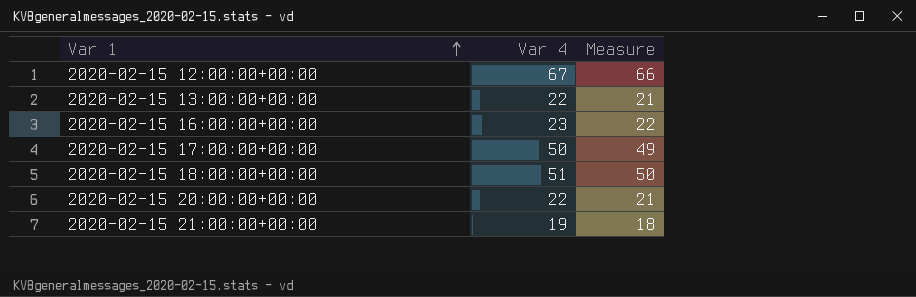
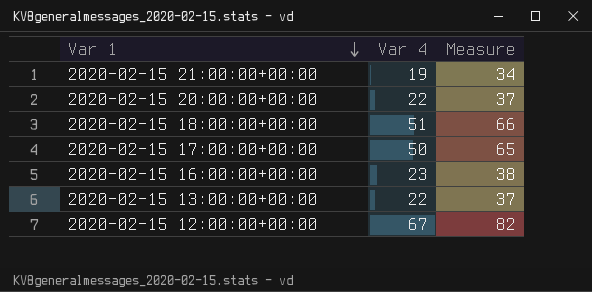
row order: Var 1 ascending -> Var 1 descending
column Measure | formula: [Var 4] - 1 -> [Var 4] + 15

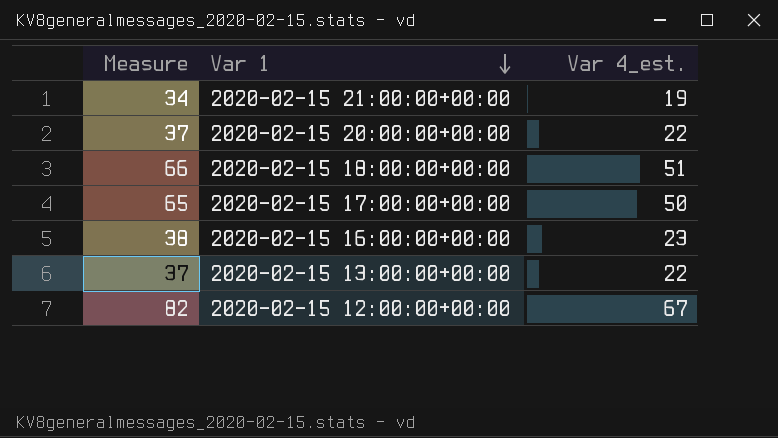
column Measure | position: 3 -> 1
column name: Var 4 -> Var 4_est.

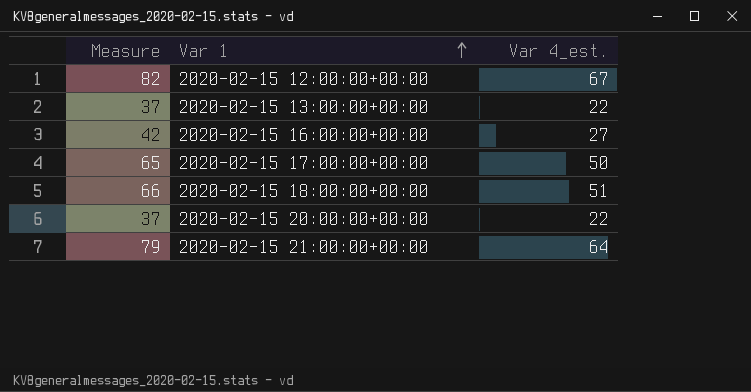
row order: Var 1 descending -> Var 1 ascending
2020-02-15 16:00:00+00:00 | Measure: 38 -> 42
2020-02-15 16:00:00+00:00 | Var 4_est.: 23 -> 27
2020-02-15 21:00:00+00:00 | Measure: 34 -> 79
2020-02-15 21:00:00+00:00 | Var 4_est.: 19 -> 64

